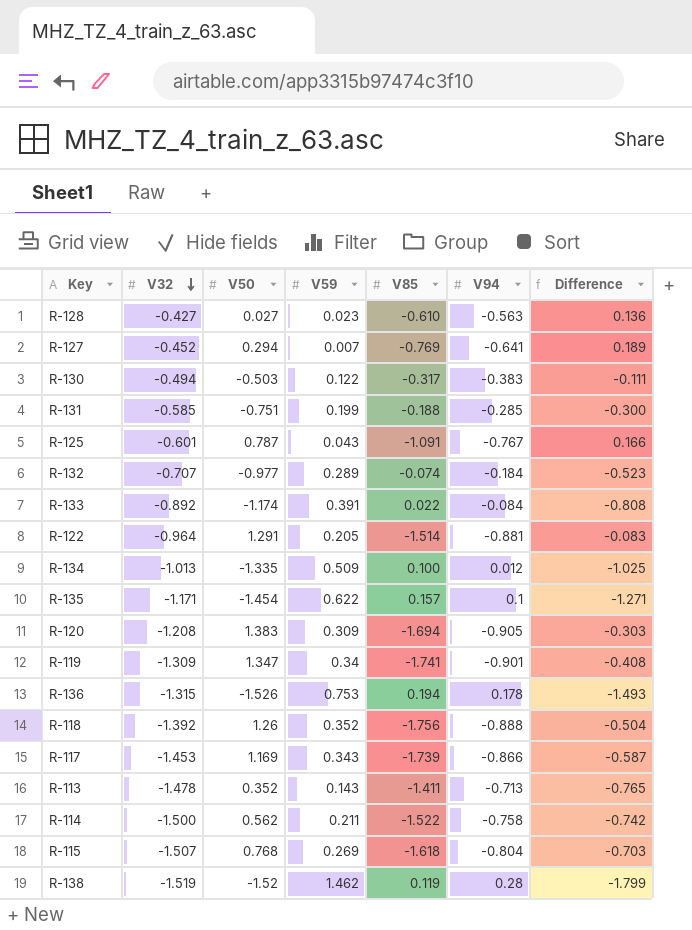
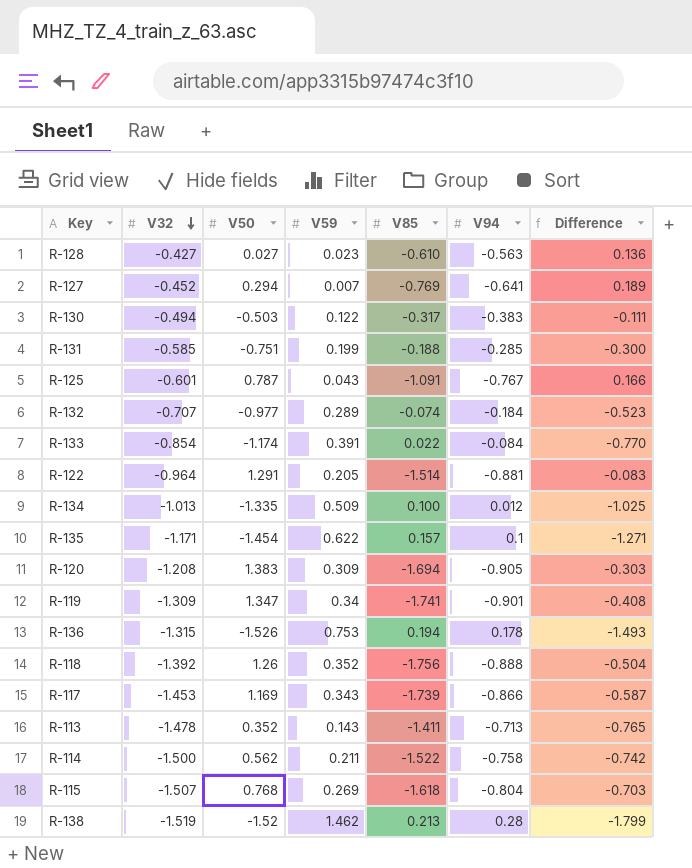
R-133 | V32: -0.892 -> -0.854
R-133 | Difference: -0.808 -> -0.770
R-138 | V85: 0.119 -> 0.213

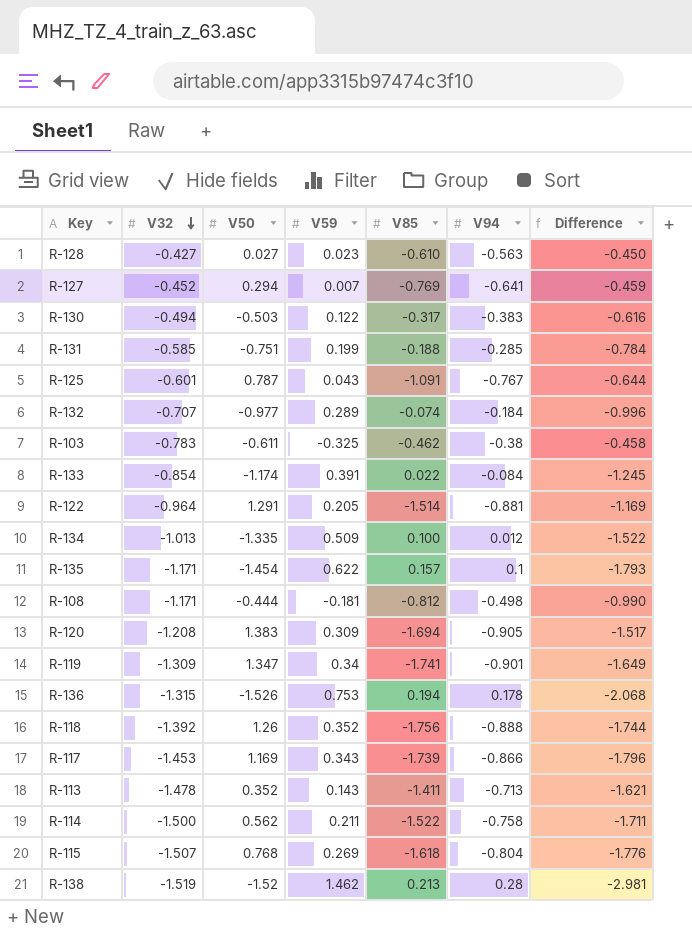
column Difference | formula: [V32] - [V94] -> [V32] - [V59]
row R-103: none -> -0.783 | -0.611 | -0.325 | -0.462 | -0.38 | -0.458
row R-108: none -> -1.171 | -0.444 | -0.181 | -0.812 | -0.498 | -0.990

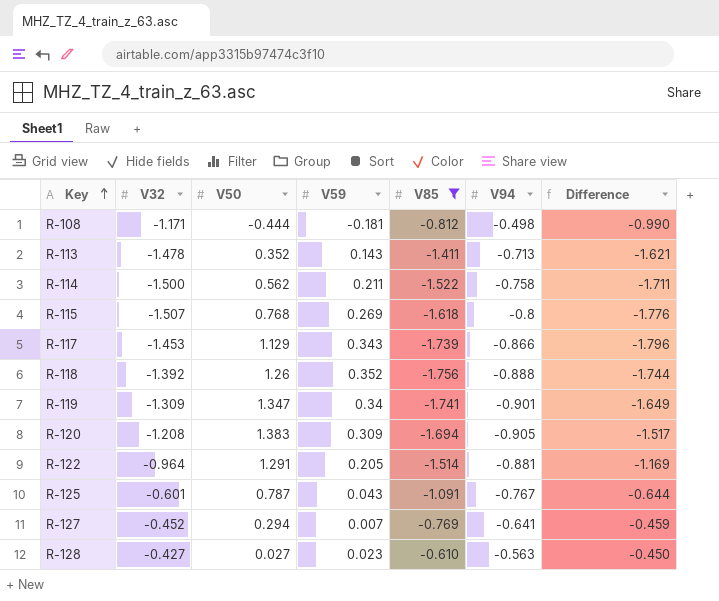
filter: none -> V85 <= -0.610
row order: V32 descending -> Key ascending
R-115 | V94: -0.804 -> -0.8
R-117 | V50: 1.169 -> 1.129

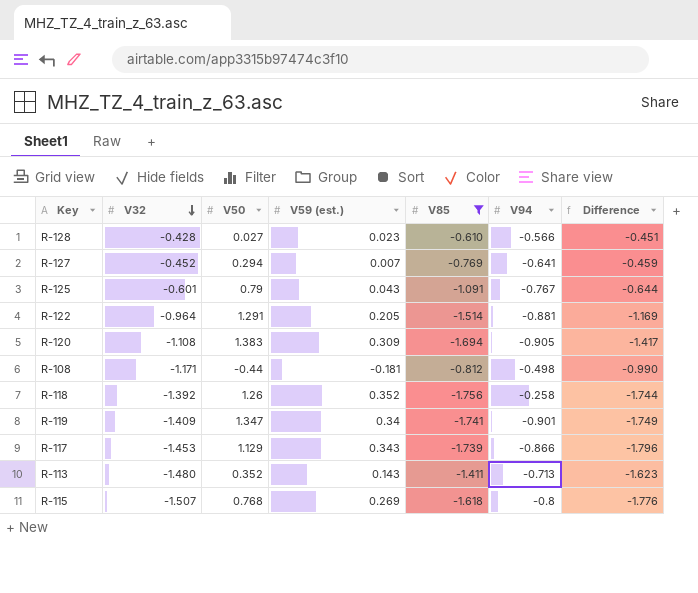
row order: Key ascending -> V32 descending
column name: V59 -> V59 (est.)
row R-114: -1.500 | 0.562 | 0.211 | -1.522 | -0.758 | -1.711 -> none
R-128 | V32: -0.427 -> -0.428
R-128 | V94: -0.563 -> -0.566
R-128 | Difference: -0.450 -> -0.451
R-125 | V50: 0.787 -> 0.79
R-120 | V32: -1.208 -> -1.108
R-120 | Difference: -1.517 -> -1.417
R-108 | V50: -0.444 -> -0.44
R-118 | V94: -0.888 -> -0.258
R-119 | V32: -1.309 -> -1.409
R-119 | Difference: -1.649 -> -1.749
R-113 | V32: -1.478 -> -1.480
R-113 | Difference: -1.621 -> -1.623

